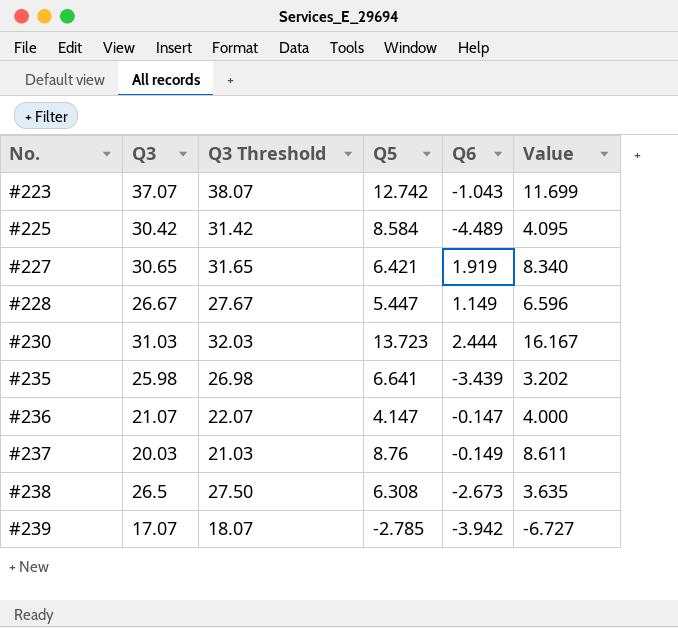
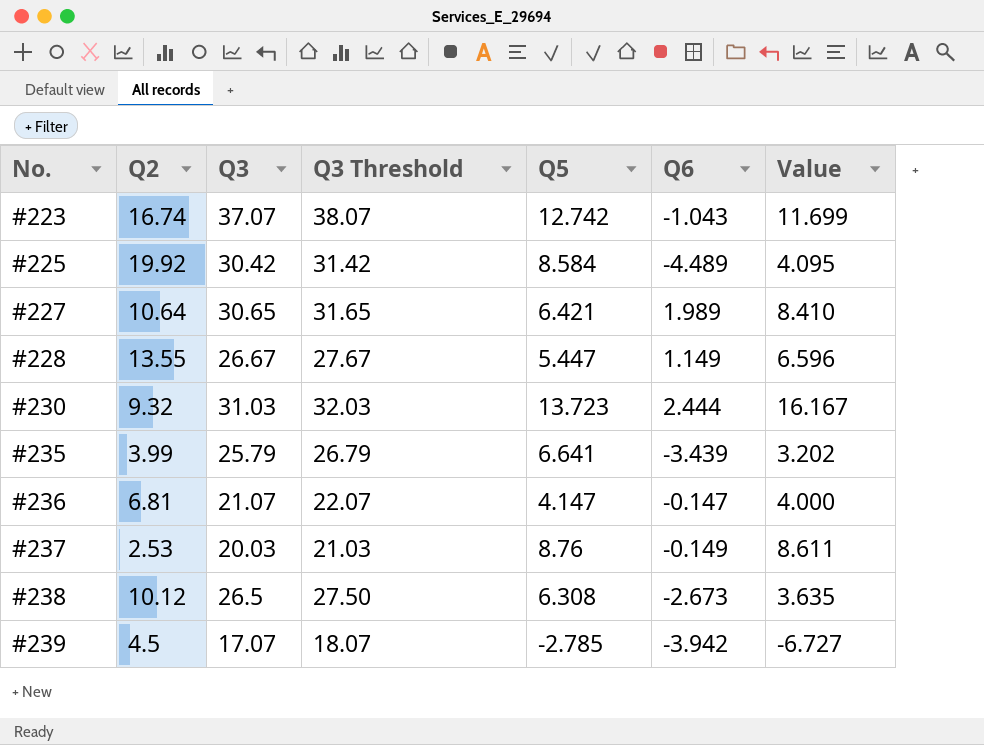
column Q2 | position: none -> 2
#227 | Q6: 1.919 -> 1.989
#227 | Value: 8.340 -> 8.410
#235 | Q3: 25.98 -> 25.79
#235 | Q3 Threshold: 26.98 -> 26.79

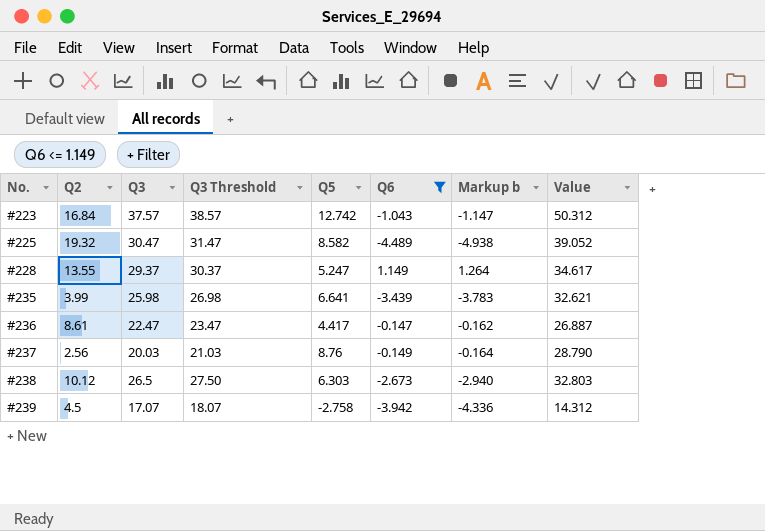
filter: none -> Q6 <= 1.149
column Markup b | formula: none -> [Q6] * 1.1
column Value | formula: [Q5] + [Q6] -> [Q3] + [Q5]
#223 | Q2: 16.74 -> 16.84
#223 | Q3: 37.07 -> 37.57
#223 | Q3 Threshold: 38.07 -> 38.57
#225 | Q2: 19.92 -> 19.32
#225 | Q3: 30.42 -> 30.47
#225 | Q3 Threshold: 31.42 -> 31.47
#225 | Q5: 8.584 -> 8.582
#228 | Q3: 26.67 -> 29.37
#228 | Q3 Threshold: 27.67 -> 30.37
#228 | Q5: 5.447 -> 5.247
#235 | Q3: 25.79 -> 25.98
#235 | Q3 Threshold: 26.79 -> 26.98
#236 | Q2: 6.81 -> 8.61
#236 | Q3: 21.07 -> 22.47
#236 | Q3 Threshold: 22.07 -> 23.47
#236 | Q5: 4.147 -> 4.417
#237 | Q2: 2.53 -> 2.56
#238 | Q5: 6.308 -> 6.303
#239 | Q5: -2.785 -> -2.758

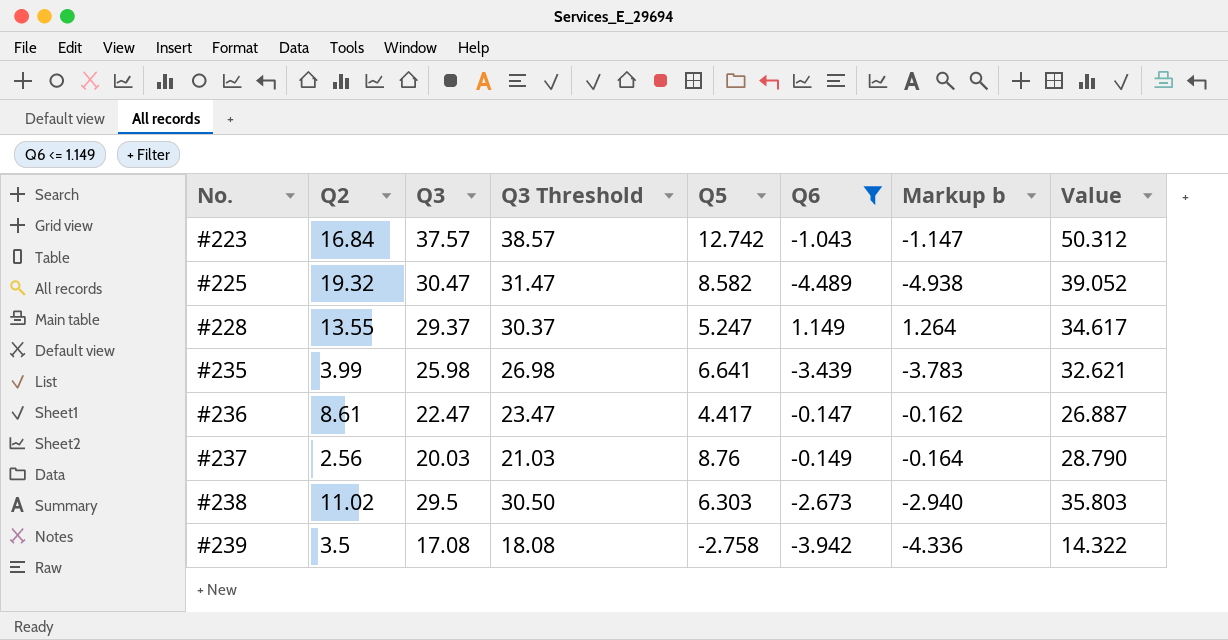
#238 | Q2: 10.12 -> 11.02
#238 | Q3: 26.5 -> 29.5
#238 | Q3 Threshold: 27.50 -> 30.50
#238 | Value: 32.803 -> 35.803
#239 | Q2: 4.5 -> 3.5
#239 | Q3: 17.07 -> 17.08
#239 | Q3 Threshold: 18.07 -> 18.08
#239 | Value: 14.312 -> 14.322

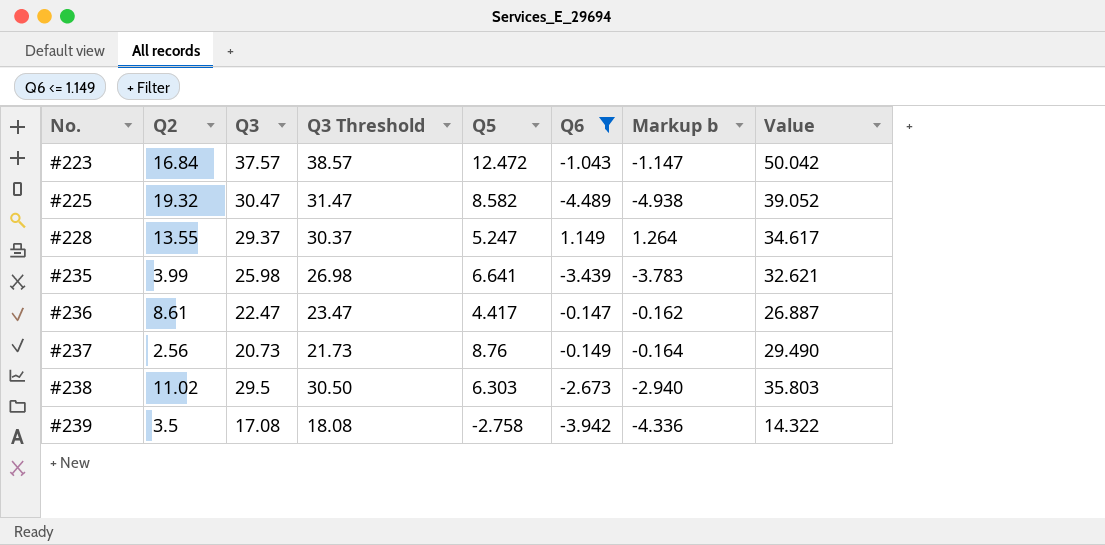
#223 | Q5: 12.742 -> 12.472
#223 | Value: 50.312 -> 50.042
#237 | Q3: 20.03 -> 20.73
#237 | Q3 Threshold: 21.03 -> 21.73
#237 | Value: 28.790 -> 29.490

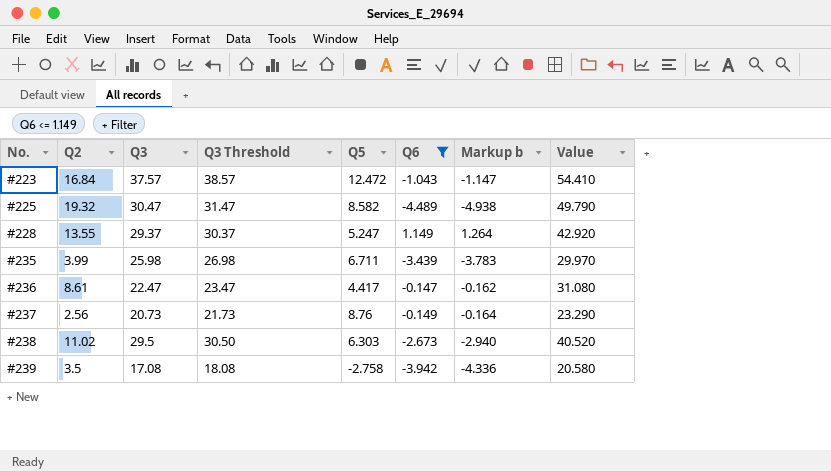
column Value | formula: [Q3] + [Q5] -> [Q2] + [Q3]
#235 | Q5: 6.641 -> 6.711

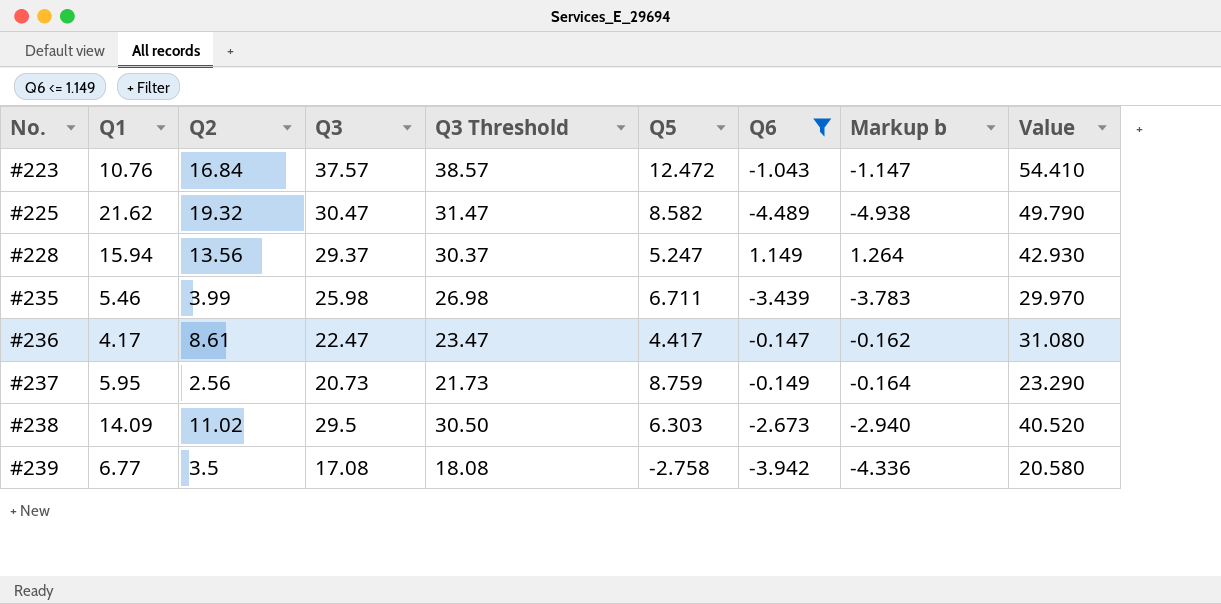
column Q1 | position: none -> 2
#228 | Q2: 13.55 -> 13.56
#228 | Value: 42.920 -> 42.930
#237 | Q5: 8.76 -> 8.759

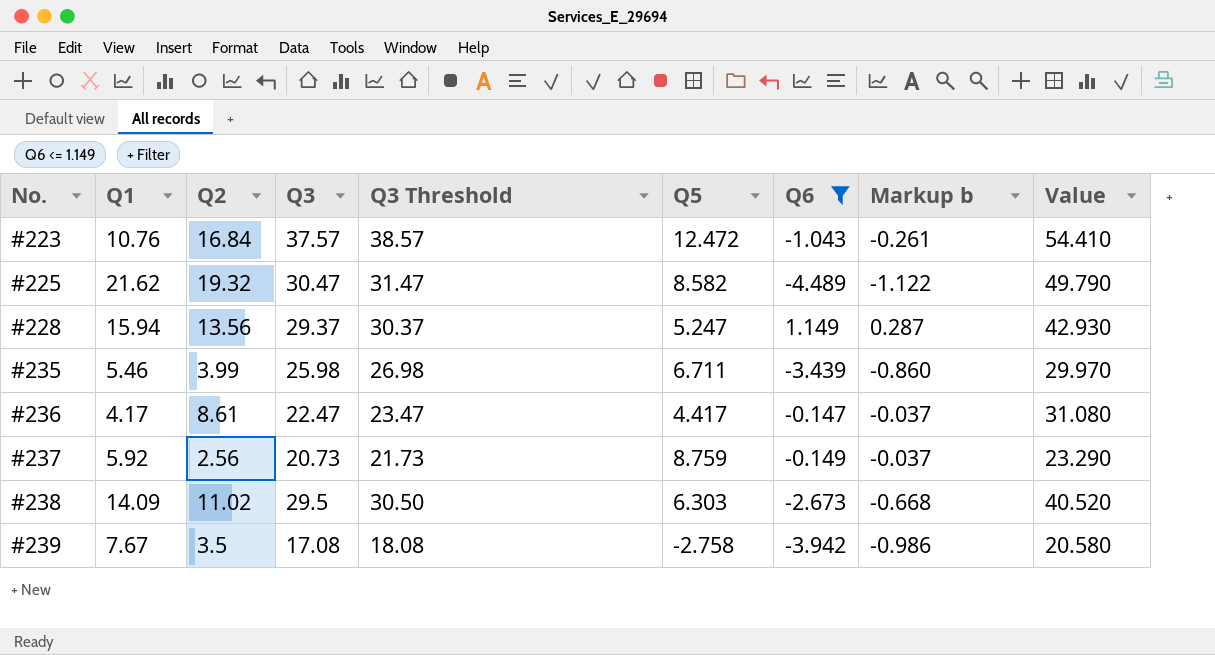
column Markup b | formula: [Q6] * 1.1 -> [Q6] * 0.25
#237 | Q1: 5.95 -> 5.92
#239 | Q1: 6.77 -> 7.67

